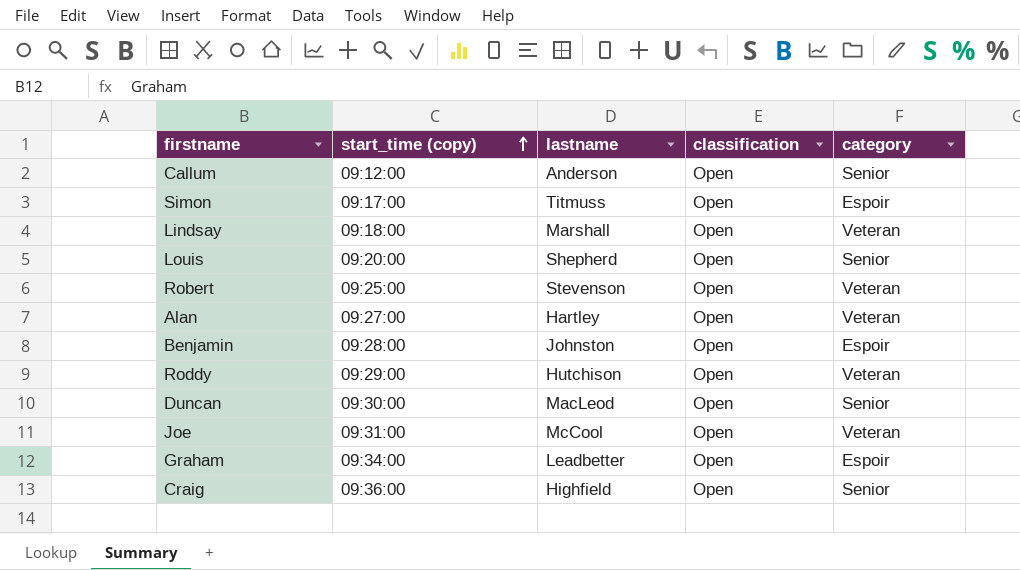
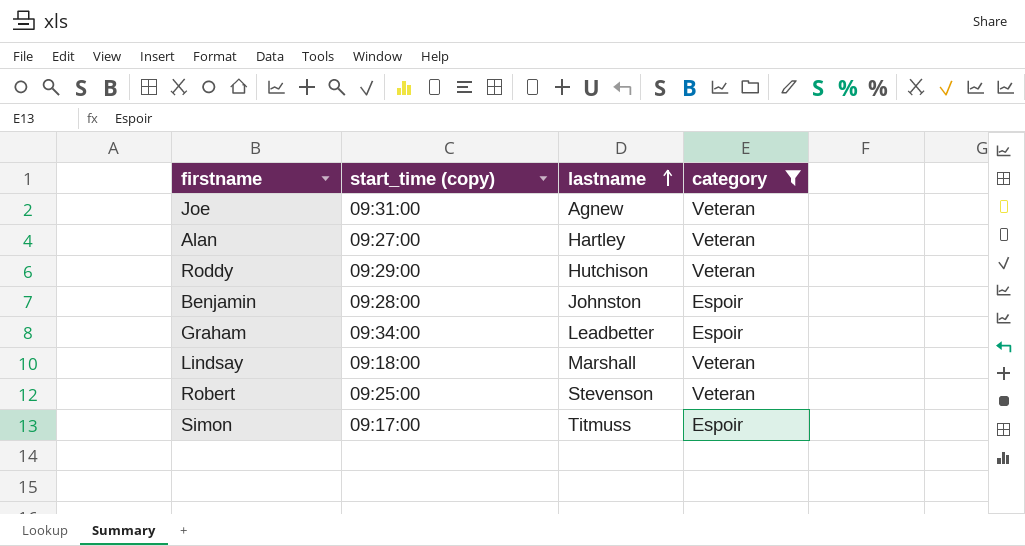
filter: none -> category != Senior
row order: start_time (copy) ascending -> lastname ascending
column classification | position: 4 -> none
Joe | lastname: McCool -> Agnew

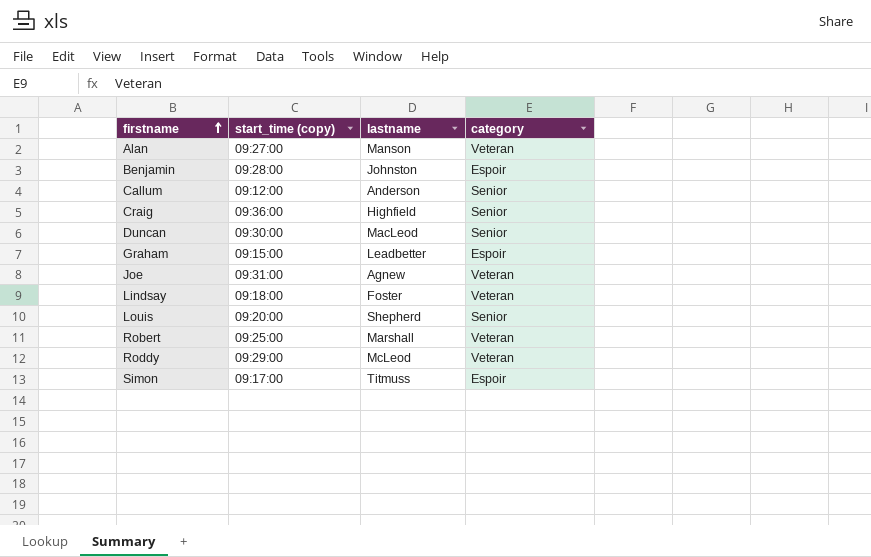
filter: category != Senior -> none
row order: lastname ascending -> firstname ascending
Alan | lastname: Hartley -> Manson
Graham | start_time (copy): 09:34:00 -> 09:15:00
Lindsay | lastname: Marshall -> Foster
Robert | lastname: Stevenson -> Marshall
Roddy | lastname: Hutchison -> McLeod

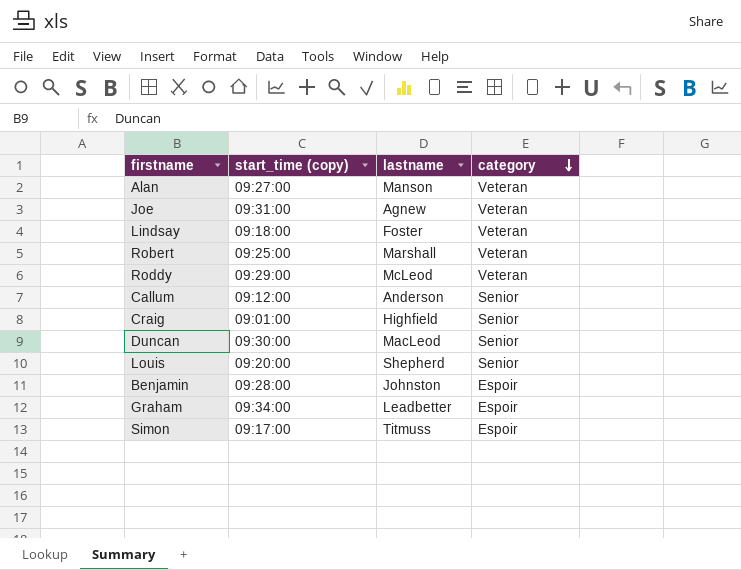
row order: firstname ascending -> category descending
Craig | start_time (copy): 09:36:00 -> 09:01:00
Graham | start_time (copy): 09:15:00 -> 09:34:00

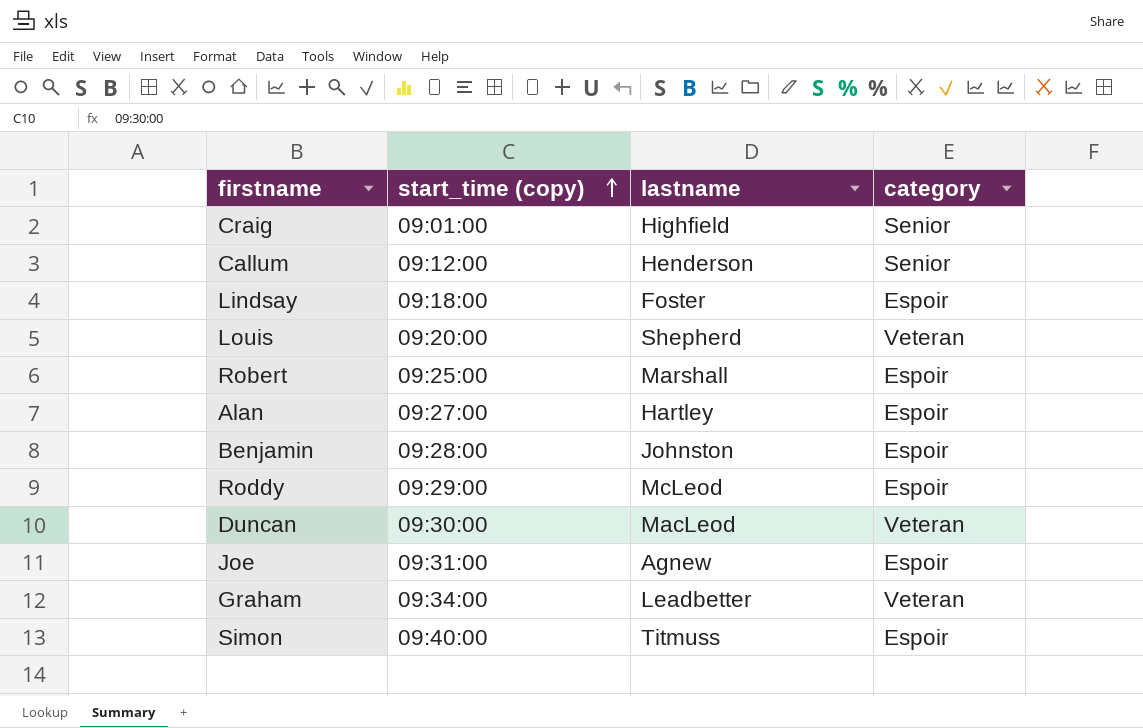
row order: category descending -> start_time (copy) ascending
Callum | lastname: Anderson -> Henderson
Lindsay | category: Veteran -> Espoir
Louis | category: Senior -> Veteran
Robert | category: Veteran -> Espoir
Alan | lastname: Manson -> Hartley
Alan | category: Veteran -> Espoir
Roddy | category: Veteran -> Espoir
Duncan | category: Senior -> Veteran
Joe | category: Veteran -> Espoir
Graham | category: Espoir -> Veteran
Simon | start_time (copy): 09:17:00 -> 09:40:00

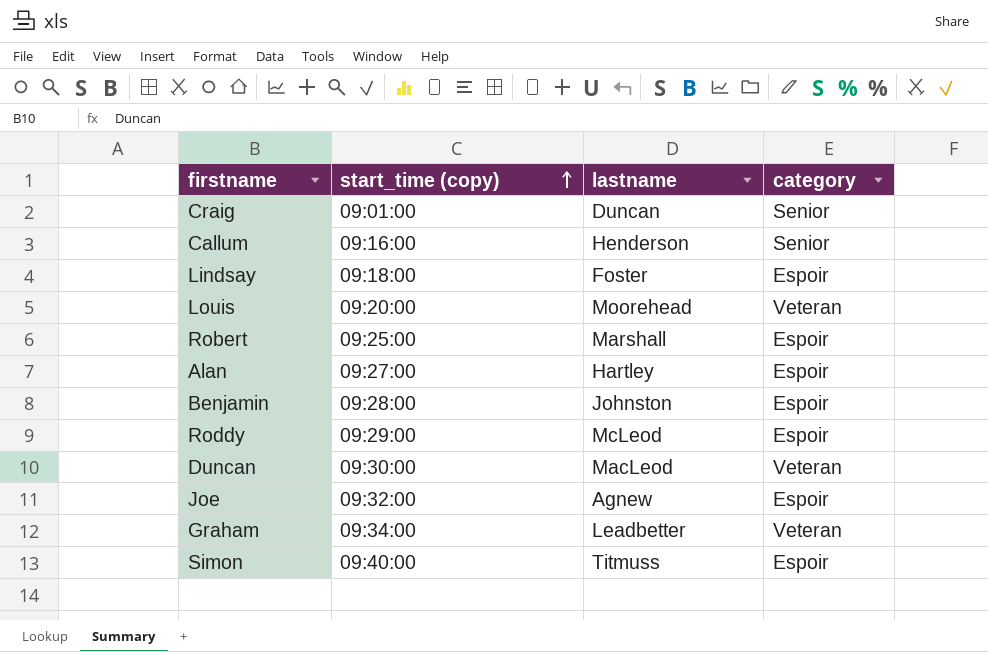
Craig | lastname: Highfield -> Duncan
Callum | start_time (copy): 09:12:00 -> 09:16:00
Louis | lastname: Shepherd -> Moorehead
Joe | start_time (copy): 09:31:00 -> 09:32:00

